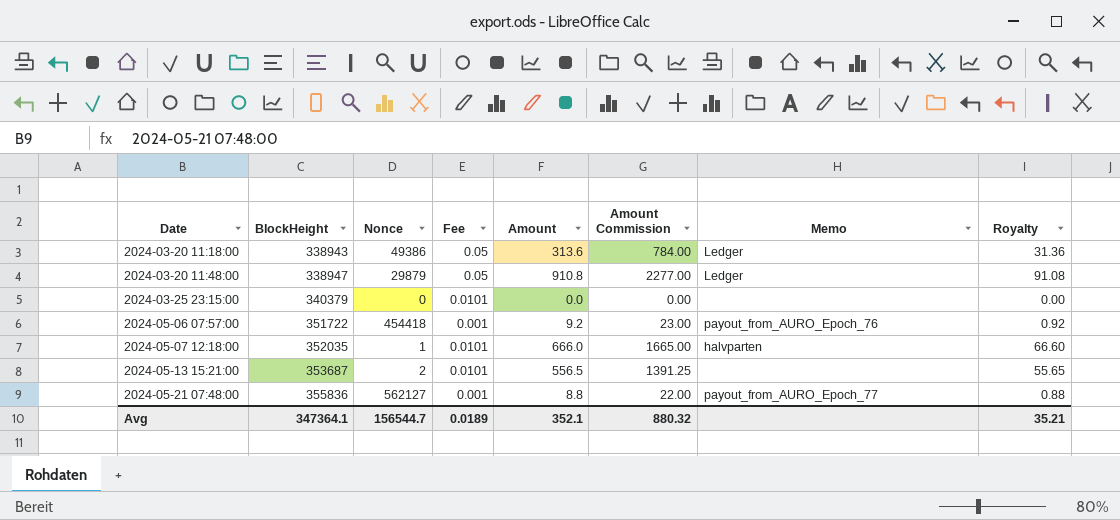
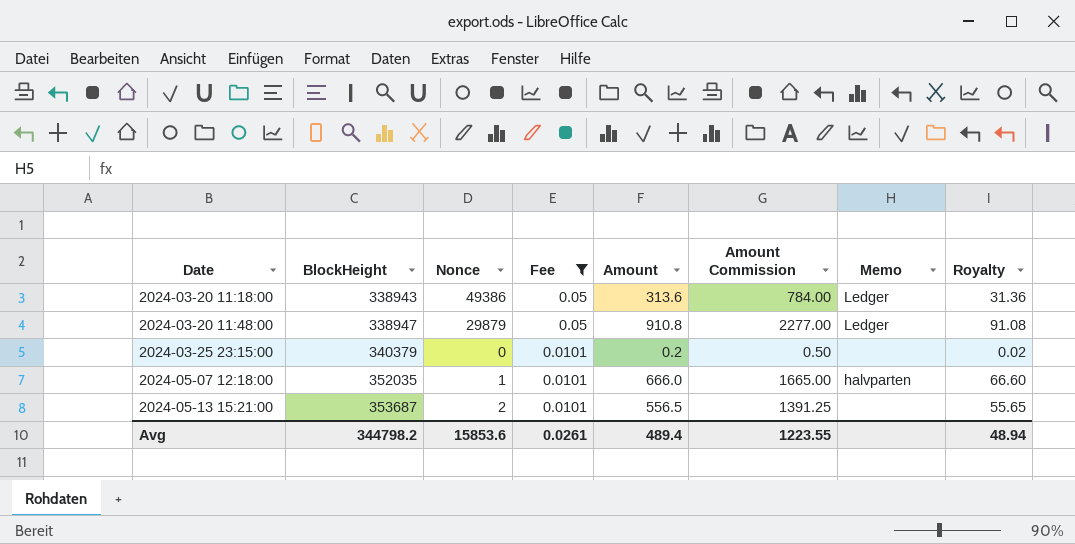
filter: none -> Fee != 0.001
2024-03-25 23:15:00 | Amount: 0.0 -> 0.2
2024-03-25 23:15:00 | Amount Commission: 0.00 -> 0.50
2024-03-25 23:15:00 | Royalty: 0.00 -> 0.02
Avg | BlockHeight: 347364.1 -> 344798.2
Avg | Nonce: 156544.7 -> 15853.6
Avg | Fee: 0.0189 -> 0.0261
Avg | Amount: 352.1 -> 489.4
Avg | Amount Commission: 880.32 -> 1223.55
Avg | Royalty: 35.21 -> 48.94

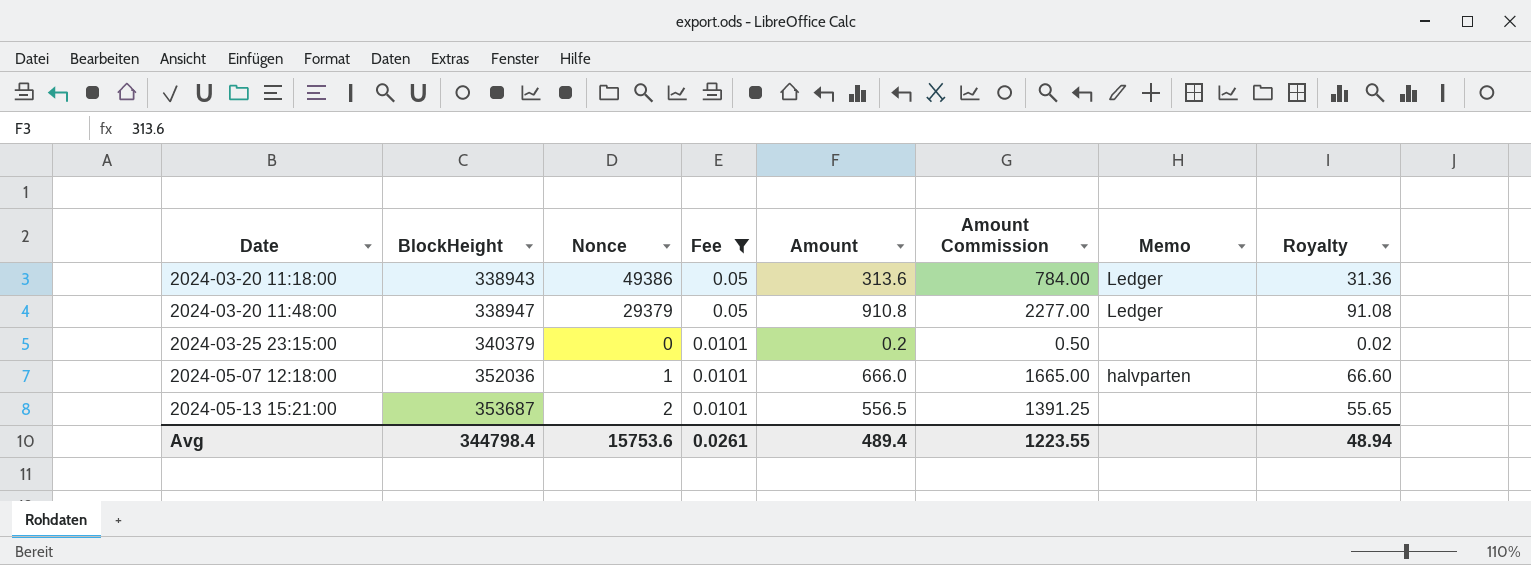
2024-03-20 11:48:00 | Nonce: 29879 -> 29379
2024-05-07 12:18:00 | BlockHeight: 352035 -> 352036
Avg | BlockHeight: 344798.2 -> 344798.4
Avg | Nonce: 15853.6 -> 15753.6

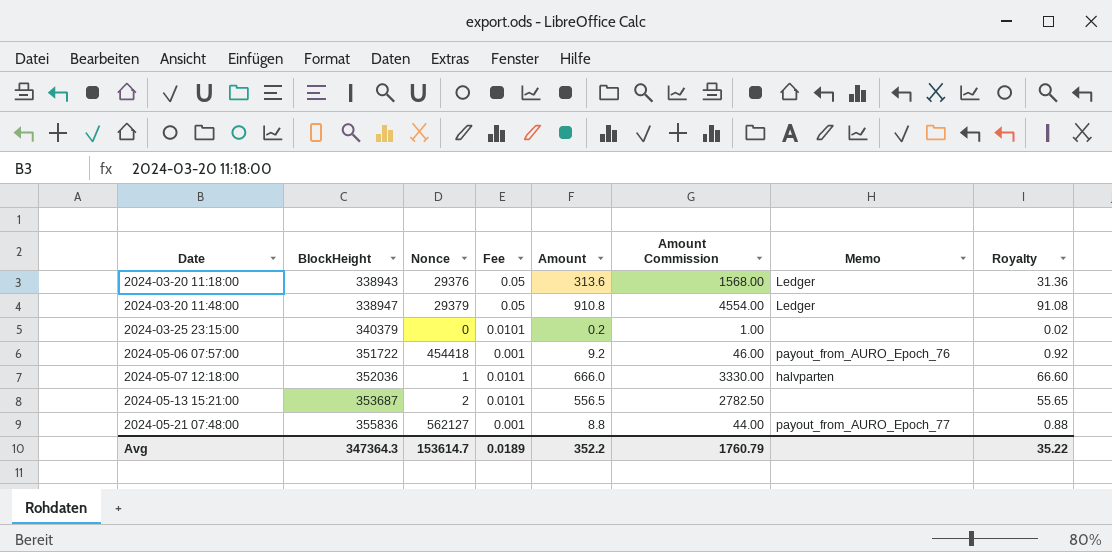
filter: Fee != 0.001 -> none
column Amount Commission | formula: [Amount] * 2.5 -> [Amount] * 5
2024-03-20 11:18:00 | Nonce: 49386 -> 29376
Avg | BlockHeight: 344798.4 -> 347364.3
Avg | Nonce: 15753.6 -> 153614.7
Avg | Fee: 0.0261 -> 0.0189
Avg | Amount: 489.4 -> 352.2
Avg | Amount Commission: 1223.55 -> 1760.79
Avg | Royalty: 48.94 -> 35.22

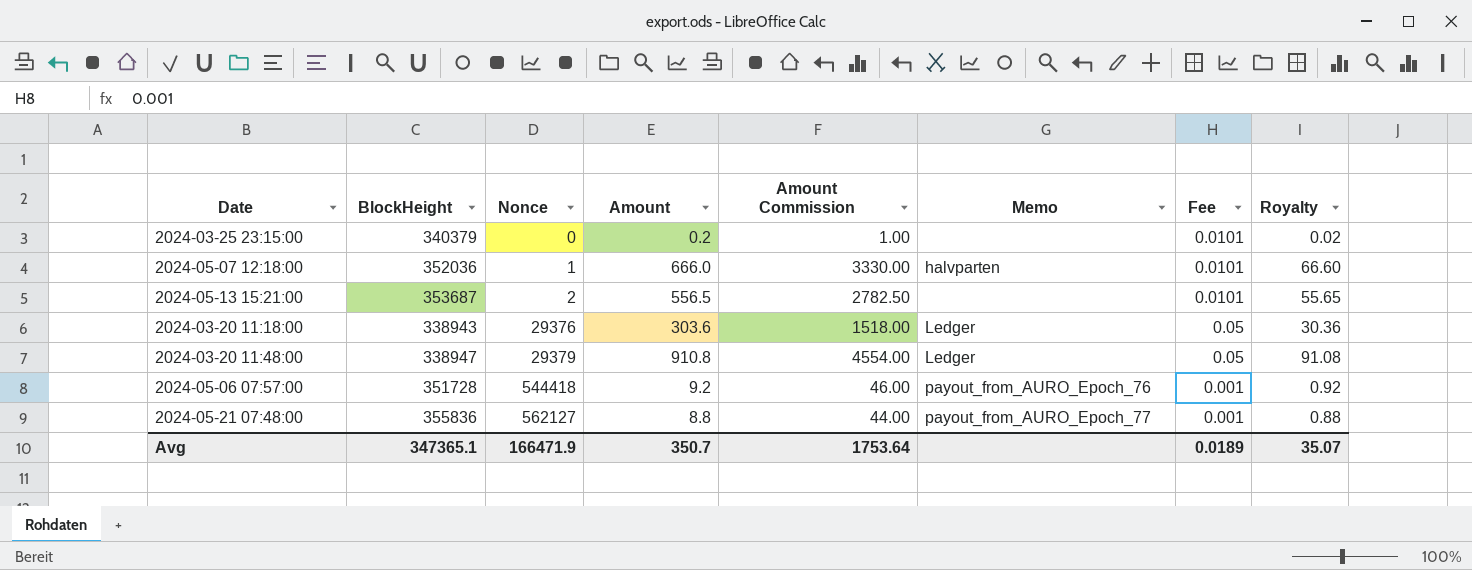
row order: Date ascending -> Nonce ascending
column Fee | position: 4 -> 7
2024-03-20 11:18:00 | Amount: 313.6 -> 303.6
2024-03-20 11:18:00 | Amount Commission: 1568.00 -> 1518.00
2024-03-20 11:18:00 | Royalty: 31.36 -> 30.36
2024-05-06 07:57:00 | BlockHeight: 351722 -> 351728
2024-05-06 07:57:00 | Nonce: 454418 -> 544418
Avg | BlockHeight: 347364.3 -> 347365.1
Avg | Nonce: 153614.7 -> 166471.9
Avg | Amount: 352.2 -> 350.7
Avg | Amount Commission: 1760.79 -> 1753.64
Avg | Royalty: 35.22 -> 35.07

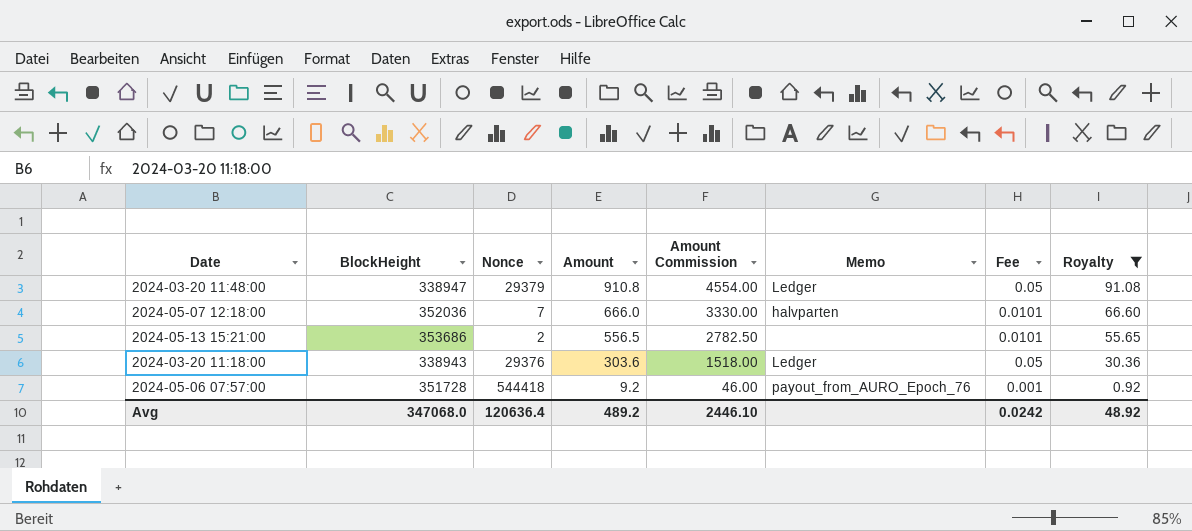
filter: none -> Royalty >= 0.92
row order: Nonce ascending -> Amount descending
2024-05-07 12:18:00 | Nonce: 1 -> 7
2024-05-13 15:21:00 | BlockHeight: 353687 -> 353686
Avg | BlockHeight: 347365.1 -> 347068.0
Avg | Nonce: 166471.9 -> 120636.4
Avg | Amount: 350.7 -> 489.2
Avg | Amount Commission: 1753.64 -> 2446.10
Avg | Fee: 0.0189 -> 0.0242
Avg | Royalty: 35.07 -> 48.92

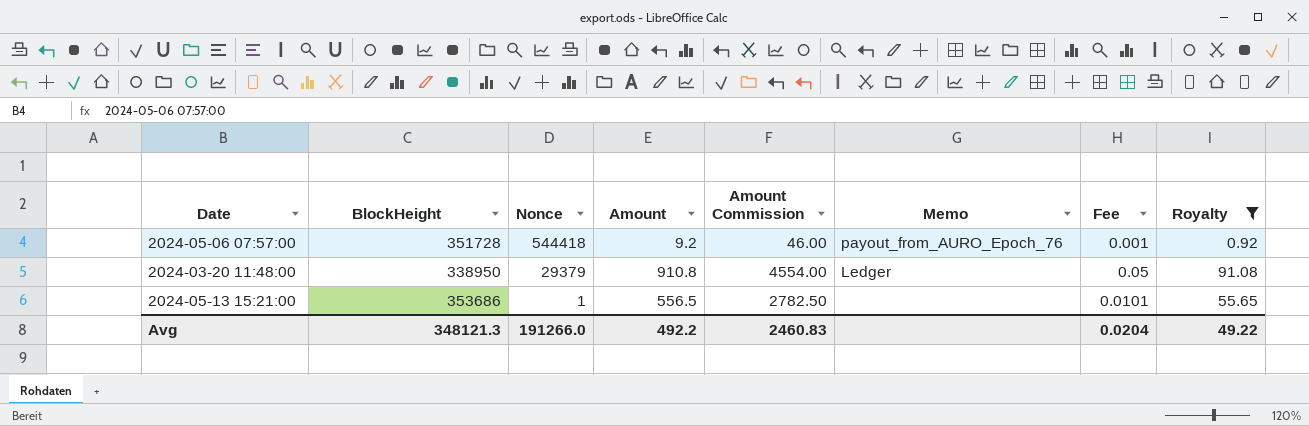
row order: Amount descending -> Nonce descending
row 2024-05-07 12:18:00: 352036 | 7 | 666.0 | 3330.00 | halvparten | 0.0101 | 66.60 -> none
row 2024-03-20 11:18:00: 338943 | 29376 | 303.6 | 1518.00 | Ledger | 0.05 | 30.36 -> none
2024-03-20 11:48:00 | BlockHeight: 338947 -> 338950
2024-05-13 15:21:00 | Nonce: 2 -> 1
Avg | BlockHeight: 347068.0 -> 348121.3
Avg | Nonce: 120636.4 -> 191266.0
Avg | Amount: 489.2 -> 492.2
Avg | Amount Commission: 2446.10 -> 2460.83
Avg | Fee: 0.0242 -> 0.0204
Avg | Royalty: 48.92 -> 49.22

